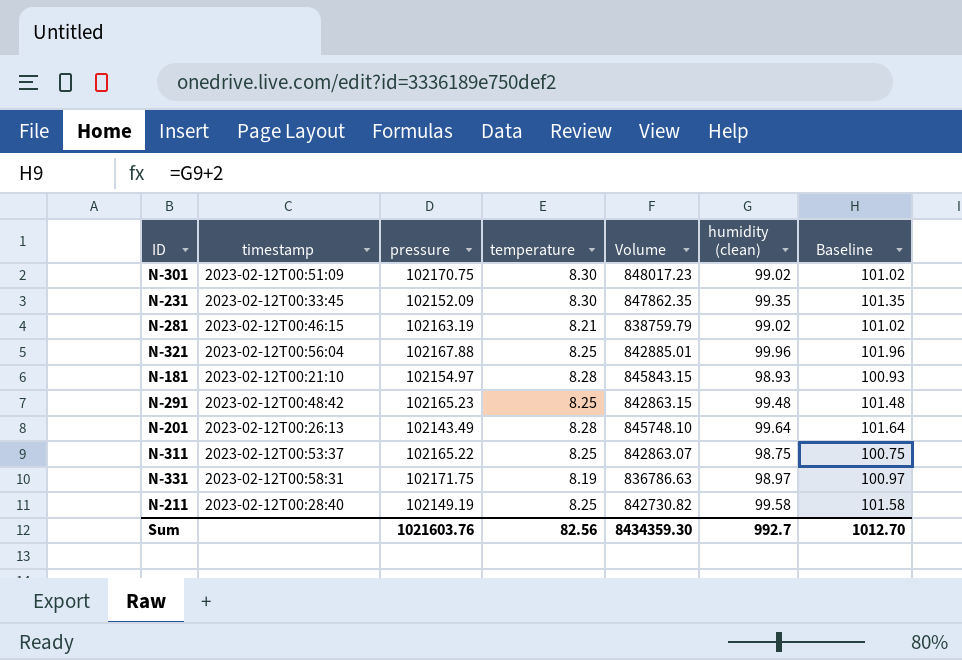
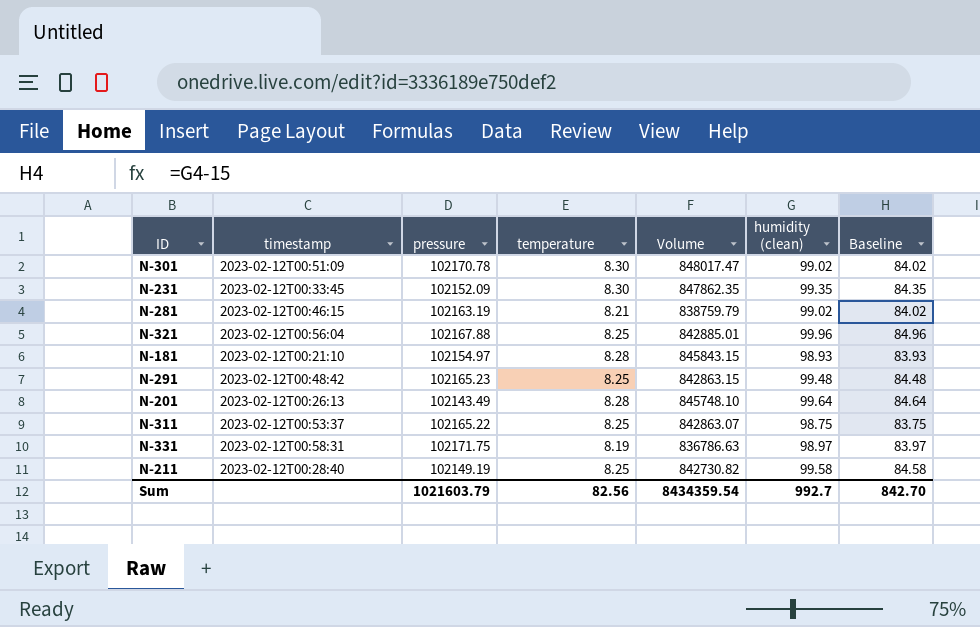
column Baseline | formula: [humidity (clean)] + 2 -> [humidity (clean)] - 15
N-301 | pressure: 102170.75 -> 102170.78
N-301 | Volume: 848017.23 -> 848017.47
Sum | pressure: 1021603.76 -> 1021603.79
Sum | Volume: 8434359.30 -> 8434359.54
Sum | Baseline: 1012.70 -> 842.70

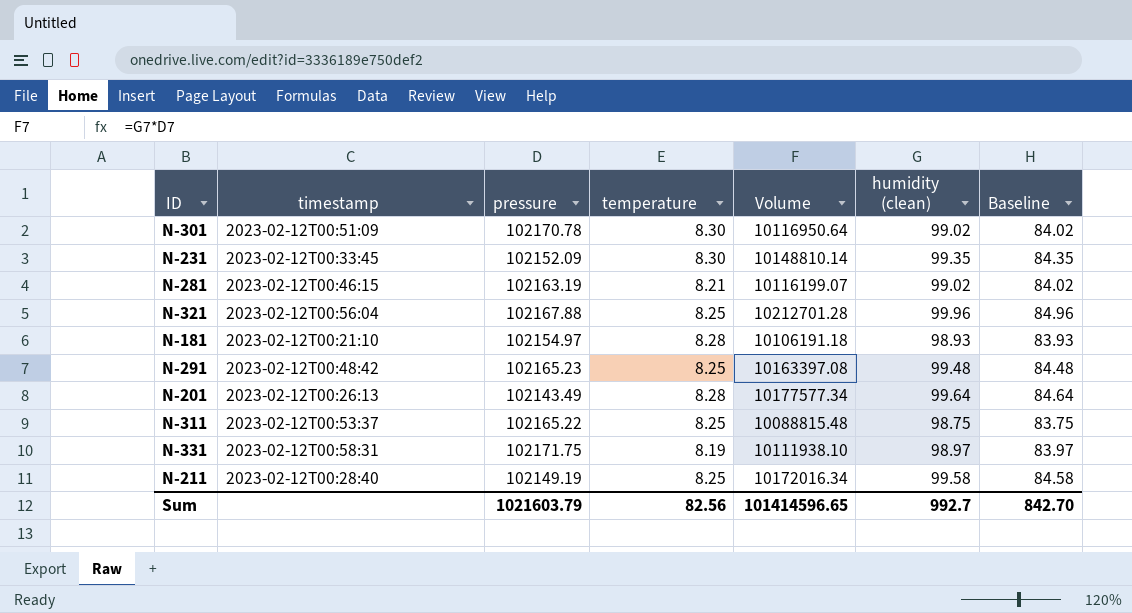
column Volume | formula: [pressure] * [temperature] -> [pressure] * [humidity (clean)]
Sum | Volume: 8434359.54 -> 101414596.65

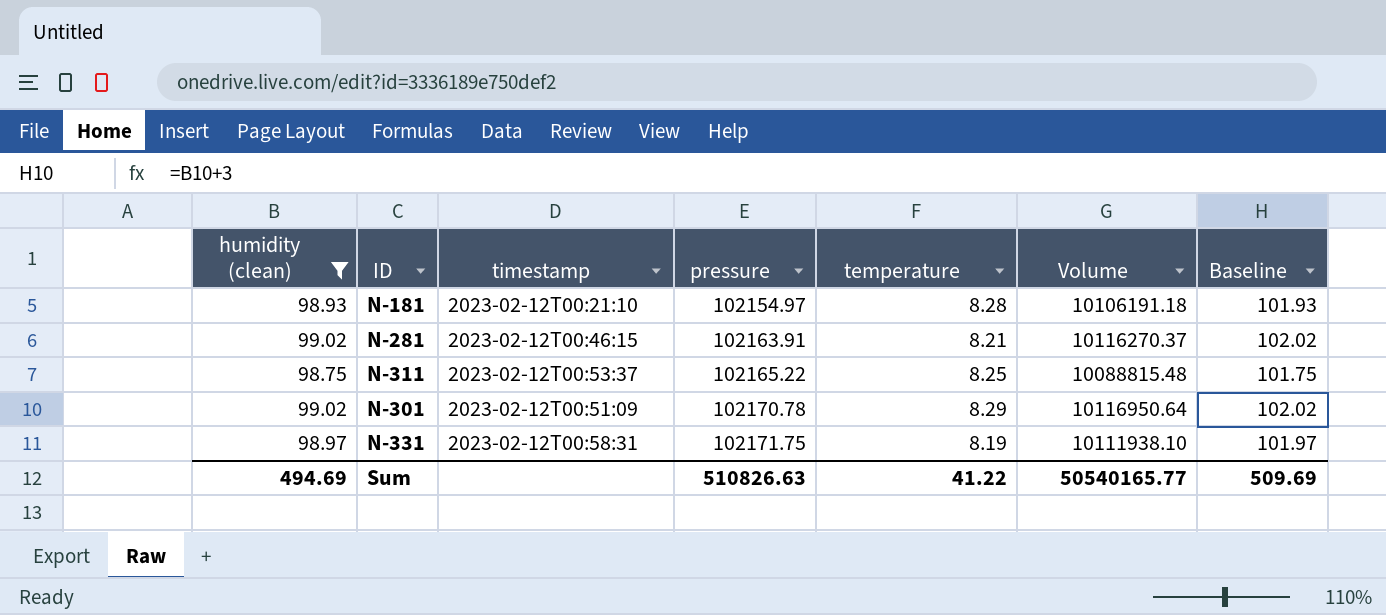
filter: none -> humidity (clean) <= 99.02
row order: none -> pressure ascending
column humidity (clean) | position: 6 -> 1
column Baseline | formula: [humidity (clean)] - 15 -> [humidity (clean)] + 3
N-281 | pressure: 102163.19 -> 102163.91
N-281 | Volume: 10116199.07 -> 10116270.37
N-301 | temperature: 8.30 -> 8.29
Sum | humidity (clean): 992.7 -> 494.69
Sum | pressure: 1021603.79 -> 510826.63
Sum | temperature: 82.56 -> 41.22
Sum | Volume: 101414596.65 -> 50540165.77
Sum | Baseline: 842.70 -> 509.69

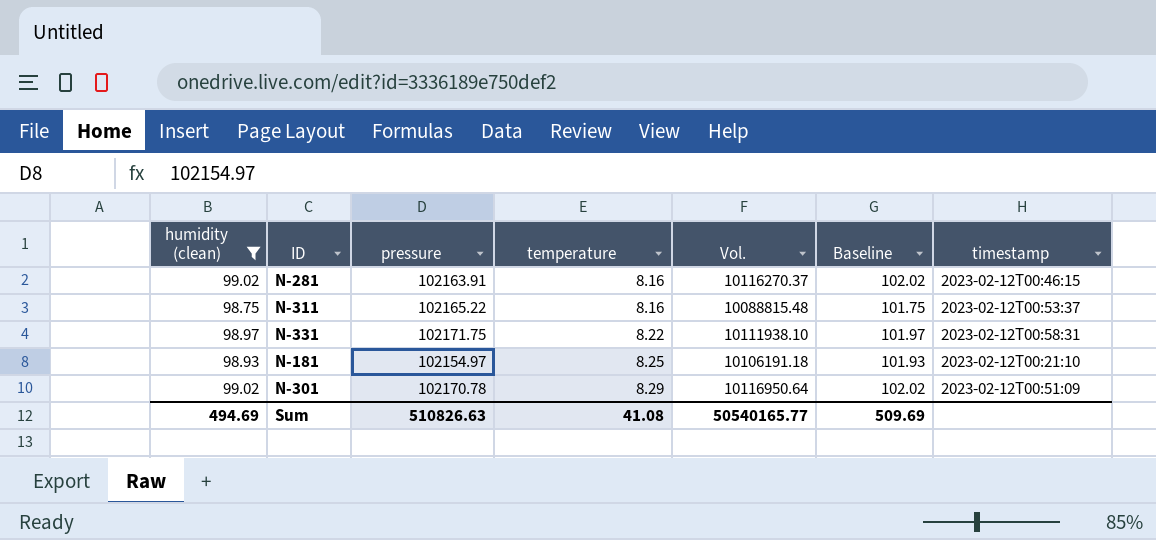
row order: pressure ascending -> temperature ascending
column name: Volume -> Vol.
column timestamp | position: 3 -> 7
N-281 | temperature: 8.21 -> 8.16
N-311 | temperature: 8.25 -> 8.16
N-331 | temperature: 8.19 -> 8.22
N-181 | temperature: 8.28 -> 8.25
Sum | temperature: 41.22 -> 41.08

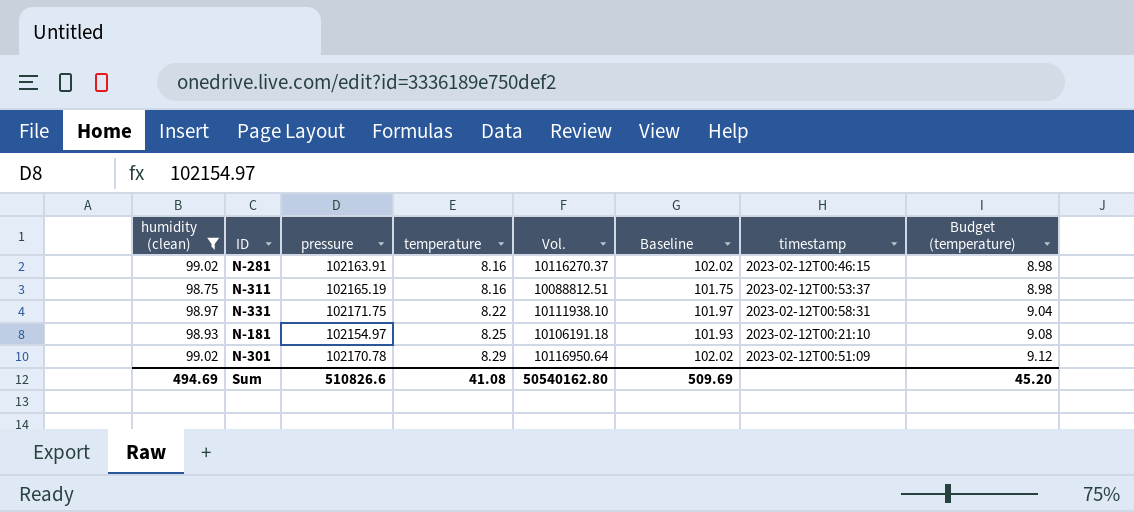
column Budget (temperature) | formula: none -> [temperature] * 1.1
N-311 | pressure: 102165.22 -> 102165.19
N-311 | Vol.: 10088815.48 -> 10088812.51
Sum | pressure: 510826.63 -> 510826.6
Sum | Vol.: 50540165.77 -> 50540162.80

